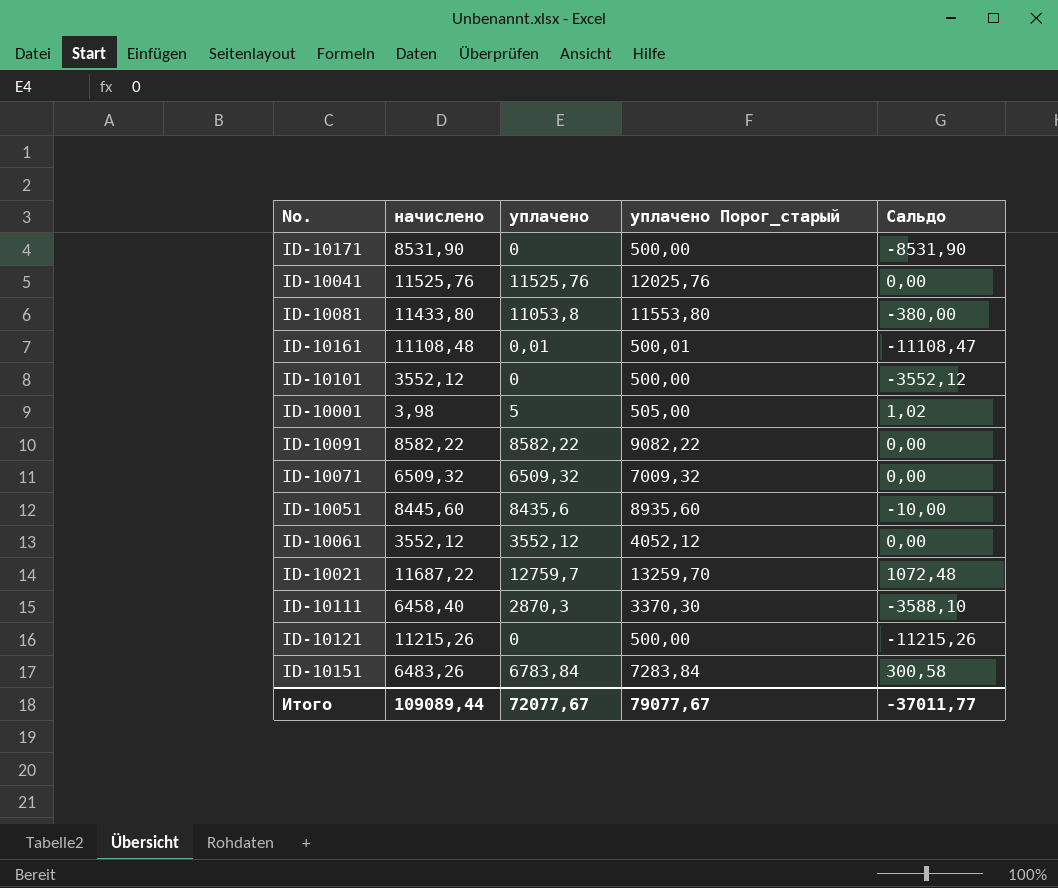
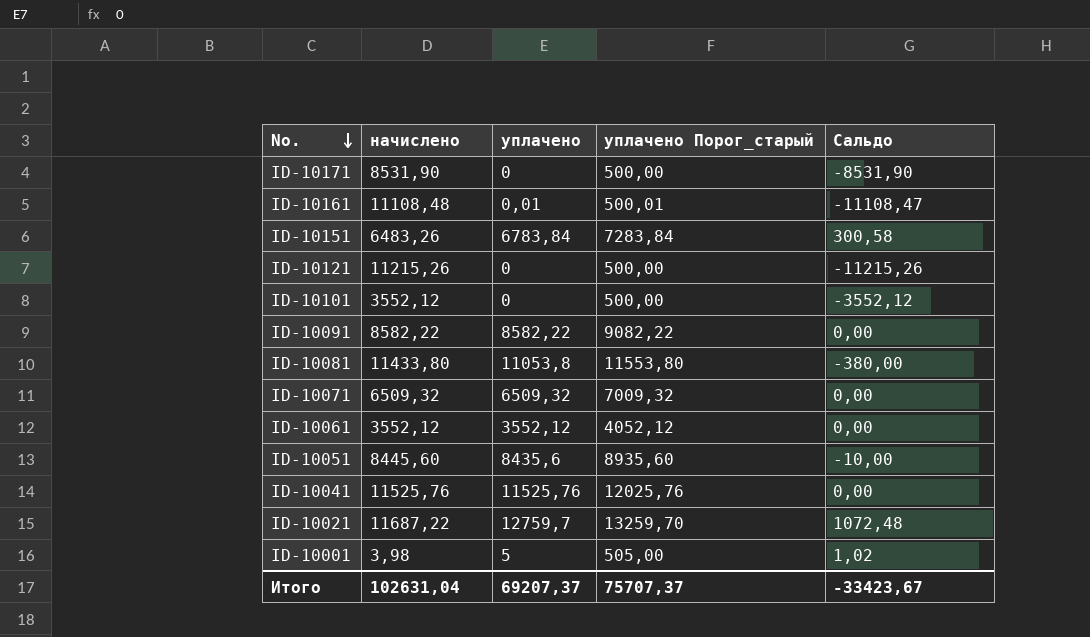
row order: none -> No. descending
row ID-10111: 6458,40 | 2870,3 | 3370,30 | -3588,10 -> none
Итого | начислено: 109089,44 -> 102631,04
Итого | уплачено: 72077,67 -> 69207,37
Итого | уплачено Порог_старый: 79077,67 -> 75707,37
Итого | Сальдо: -37011,77 -> -33423,67

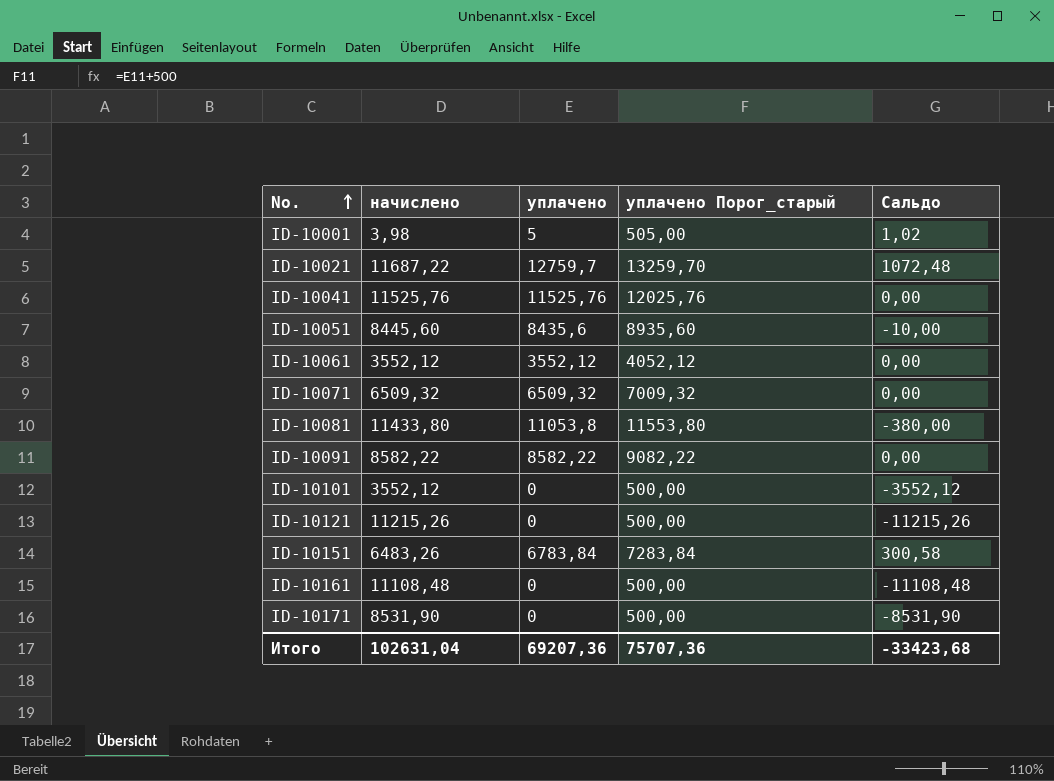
row order: No. descending -> No. ascending
ID-10161 | уплачено: 0,01 -> 0
ID-10161 | уплачено Порог_старый: 500,01 -> 500,00
ID-10161 | Сальдо: -11108,47 -> -11108,48
Итого | уплачено: 69207,37 -> 69207,36
Итого | уплачено Порог_старый: 75707,37 -> 75707,36
Итого | Сальдо: -33423,67 -> -33423,68

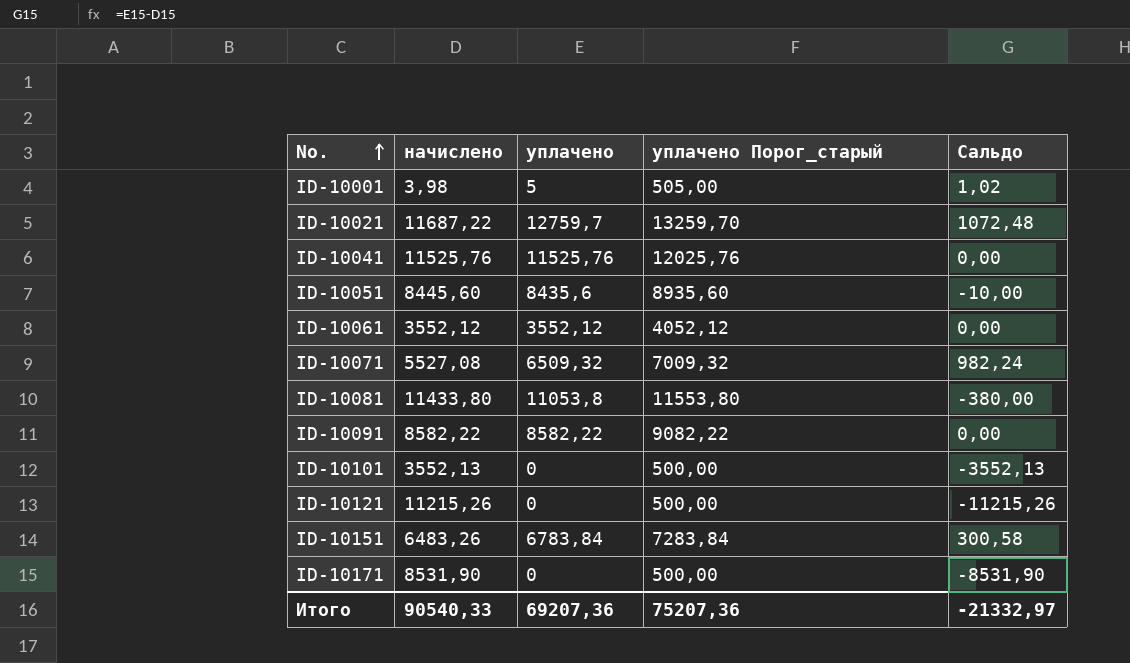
row ID-10161: 11108,48 | 0 | 500,00 | -11108,48 -> none
ID-10071 | начислено: 6509,32 -> 5527,08
ID-10071 | Сальдо: 0,00 -> 982,24
ID-10101 | начислено: 3552,12 -> 3552,13
ID-10101 | Сальдо: -3552,12 -> -3552,13
Итого | начислено: 102631,04 -> 90540,33
Итого | уплачено Порог_старый: 75707,36 -> 75207,36
Итого | Сальдо: -33423,68 -> -21332,97

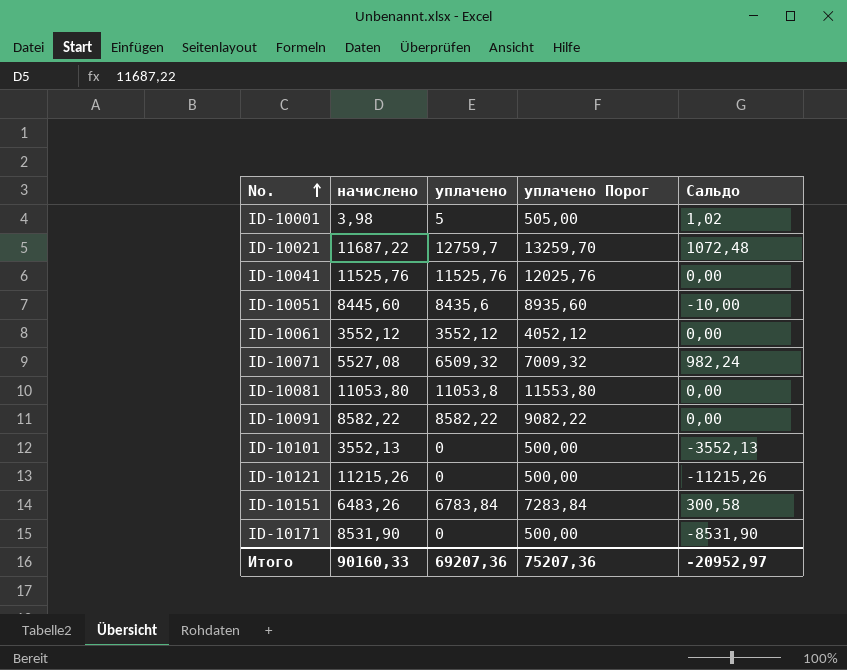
column name: уплачено Порог_старый -> уплачено Порог
ID-10081 | начислено: 11433,80 -> 11053,80
ID-10081 | Сальдо: -380,00 -> 0,00
Итого | начислено: 90540,33 -> 90160,33
Итого | Сальдо: -21332,97 -> -20952,97

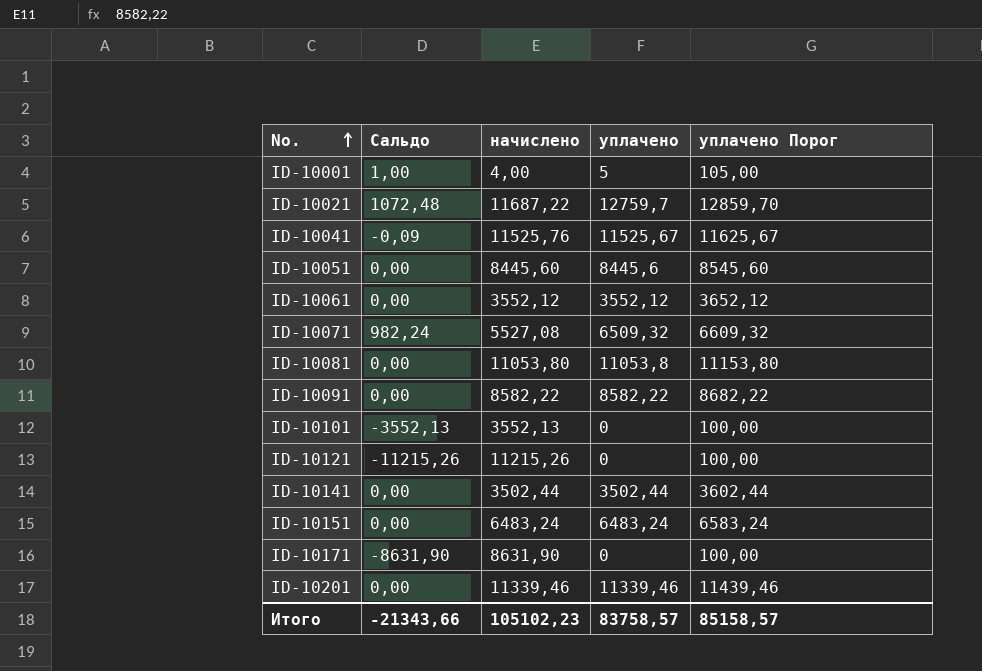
column Сальдо | position: 5 -> 2
column уплачено Порог | formula: [уплачено] + 500 -> [уплачено] + 100
ID-10001 | Сальдо: 1,02 -> 1,00
ID-10001 | начислено: 3,98 -> 4,00
ID-10041 | Сальдо: 0,00 -> -0,09
ID-10041 | уплачено: 11525,76 -> 11525,67
ID-10051 | Сальдо: -10,00 -> 0,00
ID-10051 | уплачено: 8435,6 -> 8445,6
row ID-10141: none -> 0,00 | 3502,44 | 3502,44 | 3602,44
ID-10151 | Сальдо: 300,58 -> 0,00
ID-10151 | начислено: 6483,26 -> 6483,24
ID-10151 | уплачено: 6783,84 -> 6483,24
ID-10171 | Сальдо: -8531,90 -> -8631,90
ID-10171 | начислено: 8531,90 -> 8631,90
row ID-10201: none -> 0,00 | 11339,46 | 11339,46 | 11439,46
Итого | Сальдо: -20952,97 -> -21343,66
Итого | начислено: 90160,33 -> 105102,23
Итого | уплачено: 69207,36 -> 83758,57
Итого | уплачено Порог: 75207,36 -> 85158,57

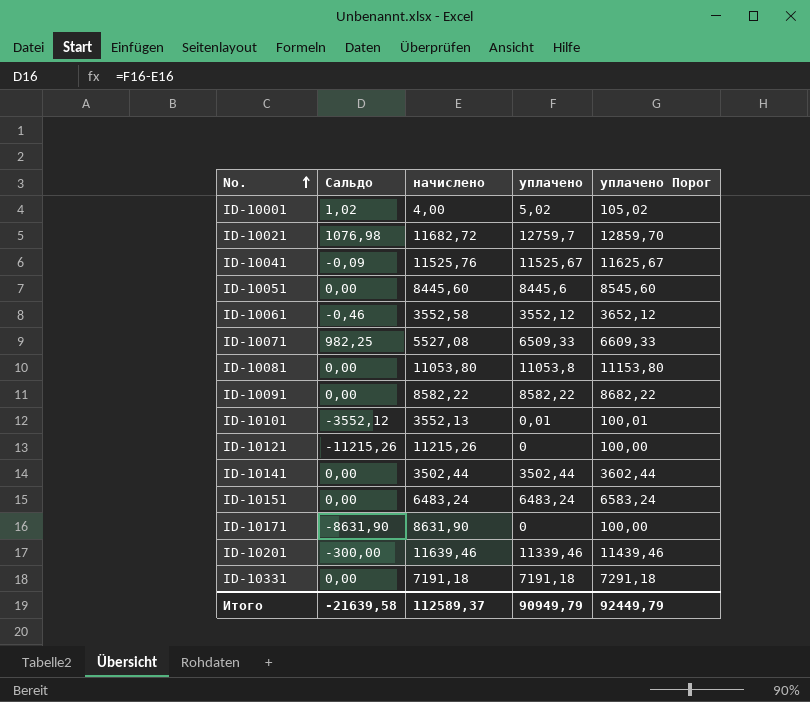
ID-10001 | Сальдо: 1,00 -> 1,02
ID-10001 | уплачено: 5 -> 5,02
ID-10001 | уплачено Порог: 105,00 -> 105,02
ID-10021 | Сальдо: 1072,48 -> 1076,98
ID-10021 | начислено: 11687,22 -> 11682,72
ID-10061 | Сальдо: 0,00 -> -0,46
ID-10061 | начислено: 3552,12 -> 3552,58
ID-10071 | Сальдо: 982,24 -> 982,25
ID-10071 | уплачено: 6509,32 -> 6509,33
ID-10071 | уплачено Порог: 6609,32 -> 6609,33
ID-10101 | Сальдо: -3552,13 -> -3552,12
ID-10101 | уплачено: 0 -> 0,01
ID-10101 | уплачено Порог: 100,00 -> 100,01
ID-10201 | Сальдо: 0,00 -> -300,00
ID-10201 | начислено: 11339,46 -> 11639,46
row ID-10331: none -> 0,00 | 7191,18 | 7191,18 | 7291,18
Итого | Сальдо: -21343,66 -> -21639,58
Итого | начислено: 105102,23 -> 112589,37
Итого | уплачено: 83758,57 -> 90949,79
Итого | уплачено Порог: 85158,57 -> 92449,79

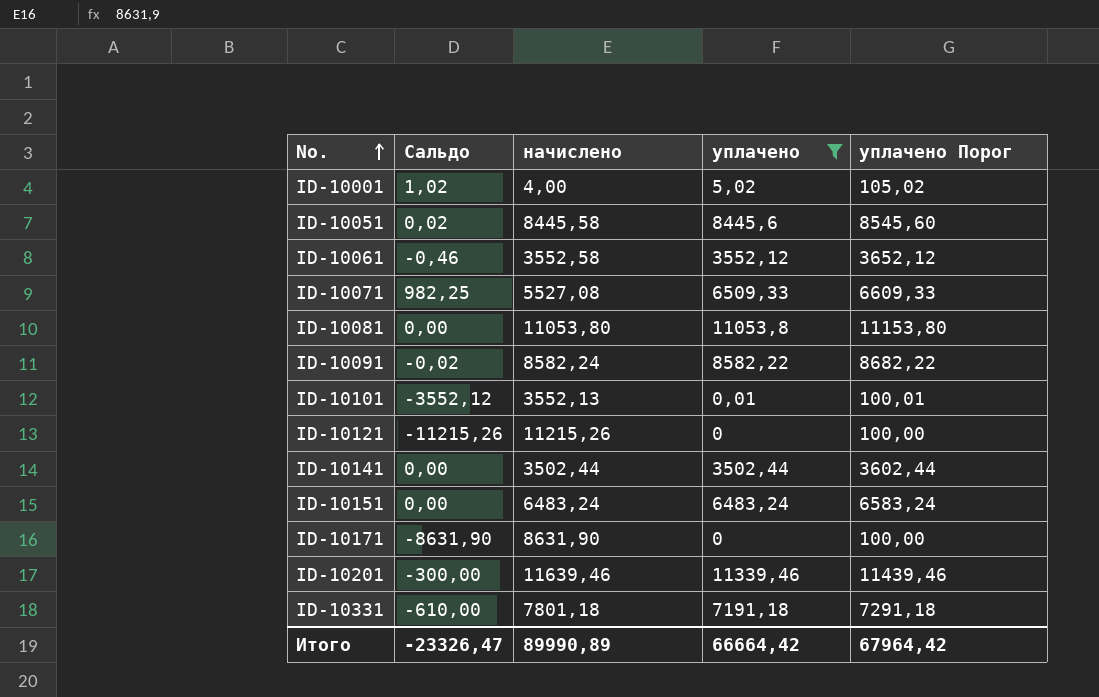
filter: none -> уплачено <= 11339,46
ID-10051 | Сальдо: 0,00 -> 0,02
ID-10051 | начислено: 8445,60 -> 8445,58
ID-10091 | Сальдо: 0,00 -> -0,02
ID-10091 | начислено: 8582,22 -> 8582,24
ID-10331 | Сальдо: 0,00 -> -610,00
ID-10331 | начислено: 7191,18 -> 7801,18
Итого | Сальдо: -21639,58 -> -23326,47
Итого | начислено: 112589,37 -> 89990,89
Итого | уплачено: 90949,79 -> 66664,42
Итого | уплачено Порог: 92449,79 -> 67964,42

